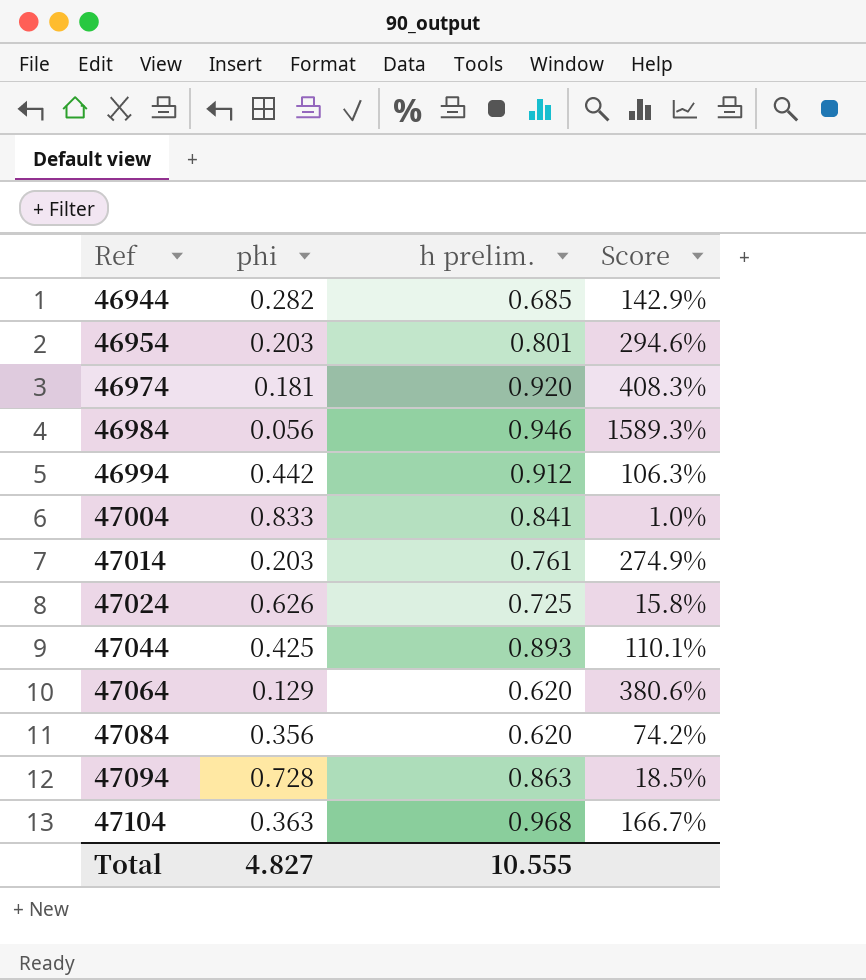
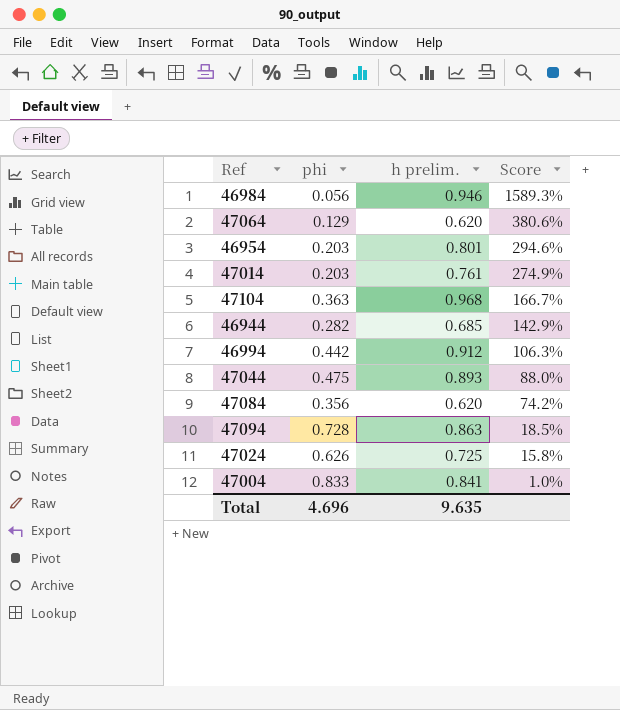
row order: Ref ascending -> Score descending
row 46974: 0.181 | 0.920 | 408.3% -> none
47044 | phi: 0.425 -> 0.475
47044 | Score: 110.1% -> 88.0%
Total | phi: 4.827 -> 4.696
Total | h prelim.: 10.555 -> 9.635

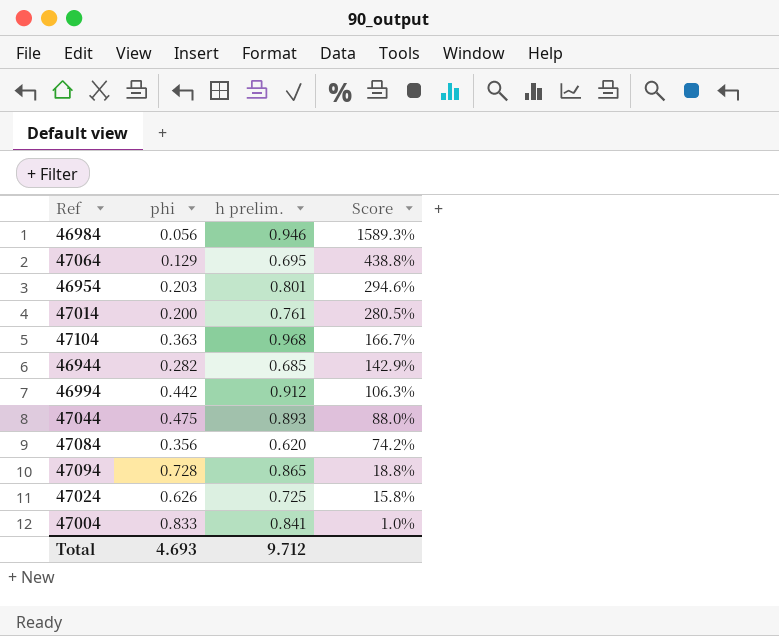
47064 | h prelim.: 0.620 -> 0.695
47064 | Score: 380.6% -> 438.8%
47014 | phi: 0.203 -> 0.200
47014 | Score: 274.9% -> 280.5%
47094 | h prelim.: 0.863 -> 0.865
47094 | Score: 18.5% -> 18.8%
Total | phi: 4.696 -> 4.693
Total | h prelim.: 9.635 -> 9.712

